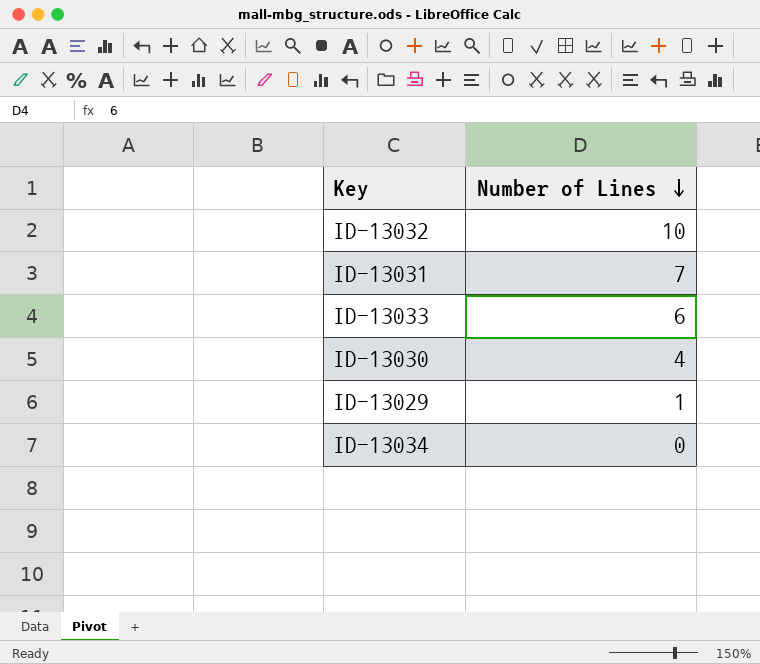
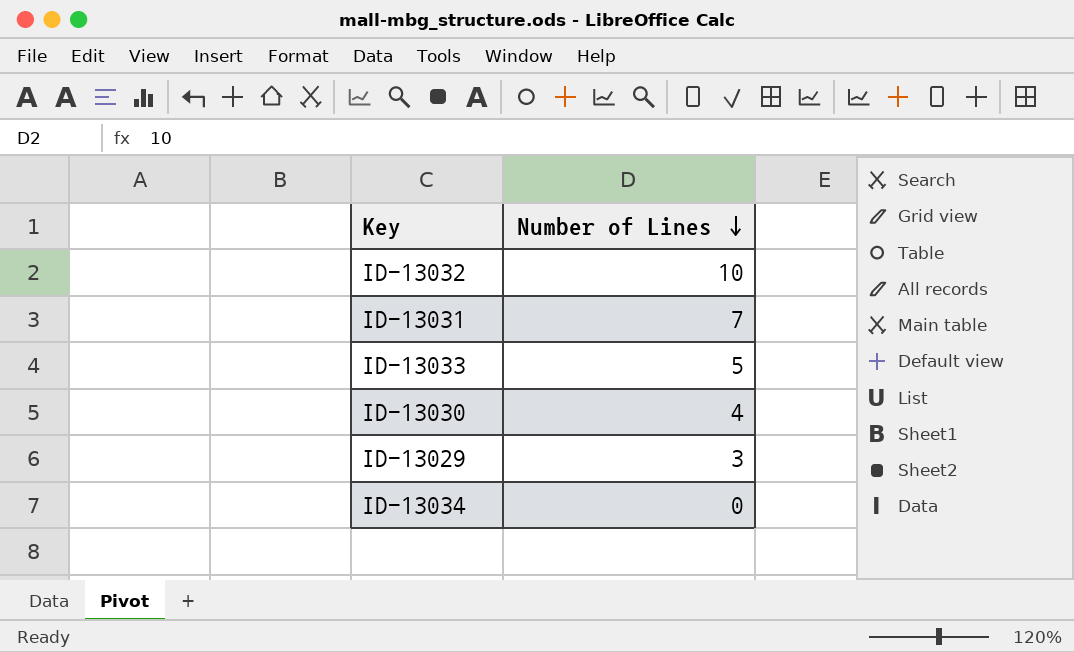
ID-13033 | Number of Lines: 6 -> 5
ID-13029 | Number of Lines: 1 -> 3

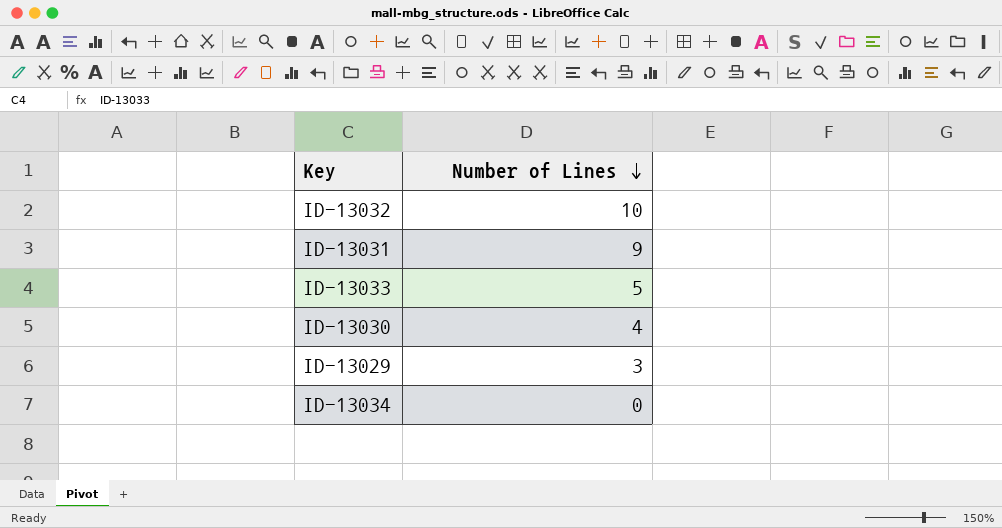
ID-13031 | Number of Lines: 7 -> 9

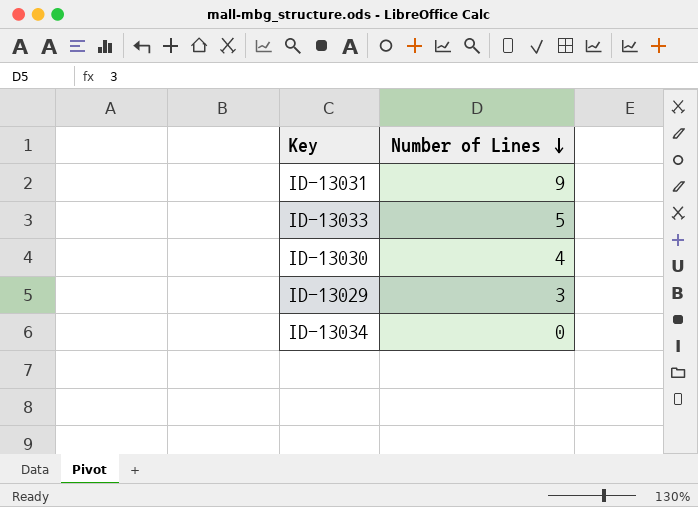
row ID-13032: 10 -> none

